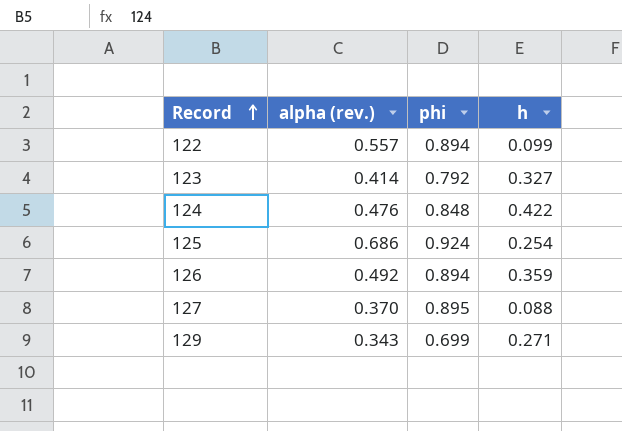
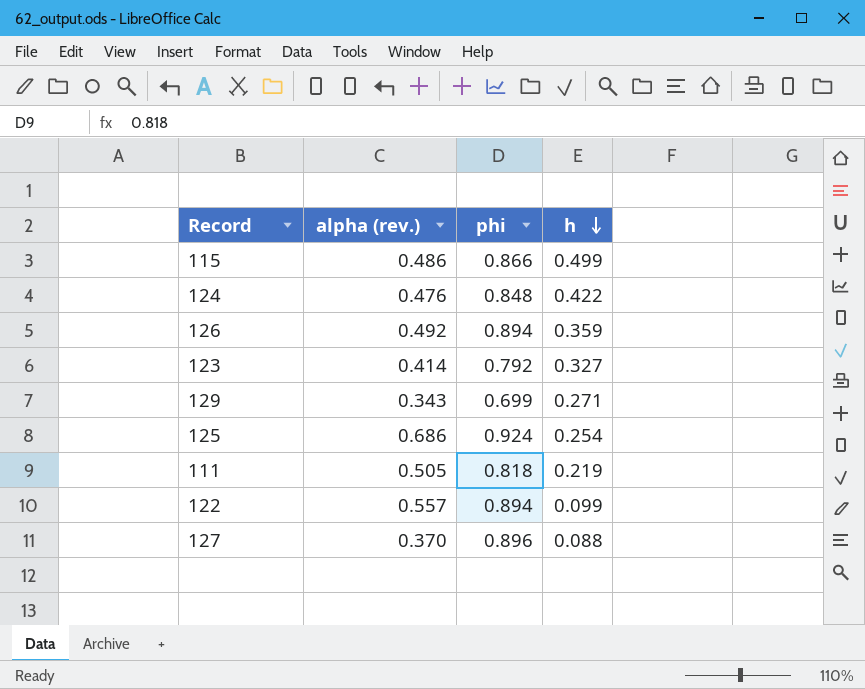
row order: Record ascending -> h descending
row 115: none -> 0.486 | 0.866 | 0.499
row 111: none -> 0.505 | 0.818 | 0.219
127 | phi: 0.895 -> 0.896

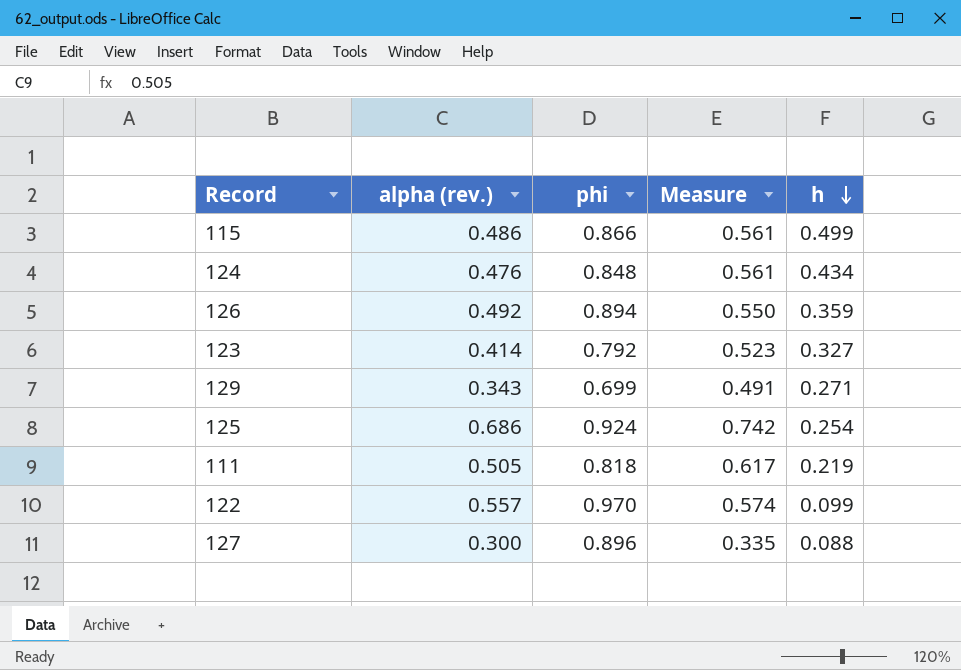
column Measure | formula: none -> [alpha (rev.)] / [phi]
124 | h: 0.422 -> 0.434
122 | phi: 0.894 -> 0.970
127 | alpha (rev.): 0.370 -> 0.300

